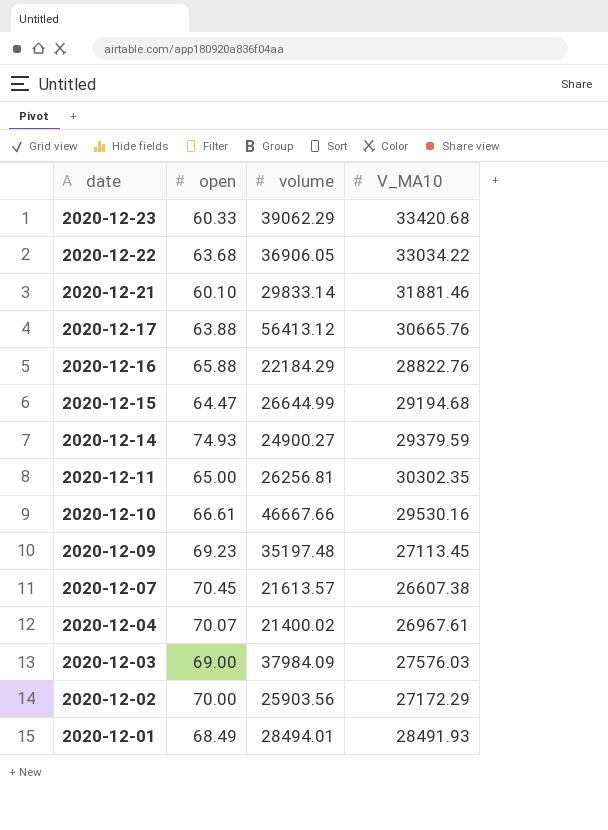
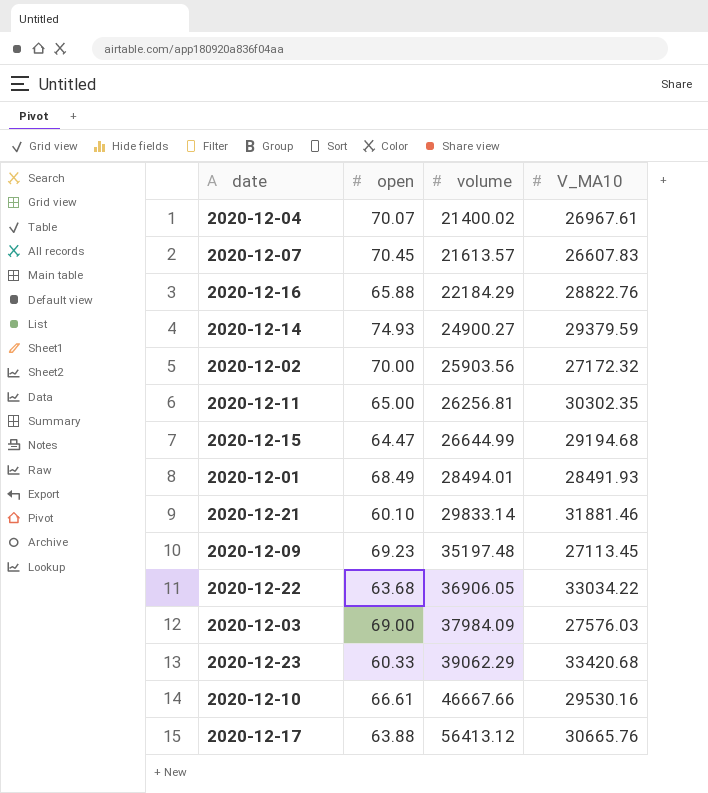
row order: date descending -> volume ascending
2020-12-07 | V_MA10: 26607.38 -> 26607.83
2020-12-02 | V_MA10: 27172.29 -> 27172.32

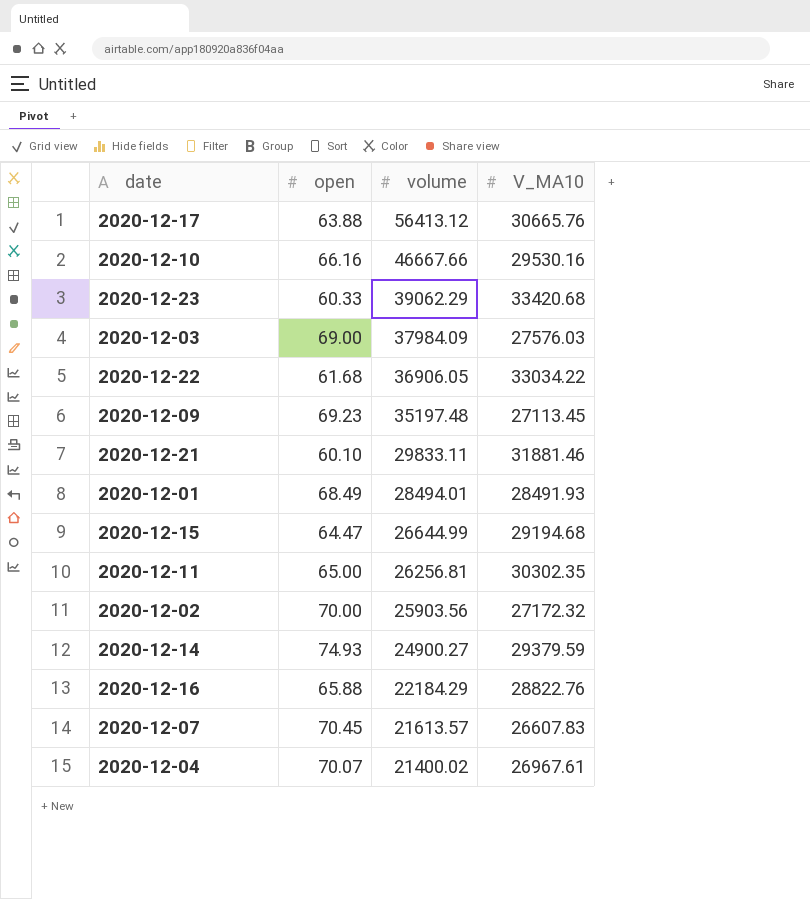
row order: volume ascending -> volume descending
2020-12-10 | open: 66.61 -> 66.16
2020-12-22 | open: 63.68 -> 61.68
2020-12-21 | volume: 29833.14 -> 29833.11

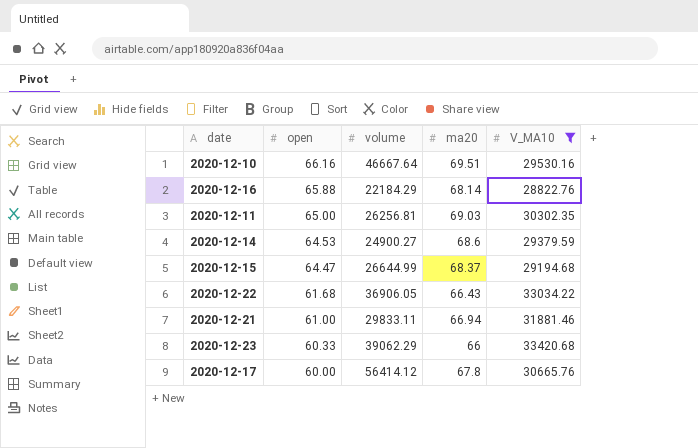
filter: none -> V_MA10 >= 28822.76
row order: volume descending -> open descending
column ma20 | position: none -> 4
2020-12-10 | volume: 46667.66 -> 46667.64
2020-12-14 | open: 74.93 -> 64.53
2020-12-21 | open: 60.10 -> 61.00
2020-12-17 | open: 63.88 -> 60.00
2020-12-17 | volume: 56413.12 -> 56414.12

